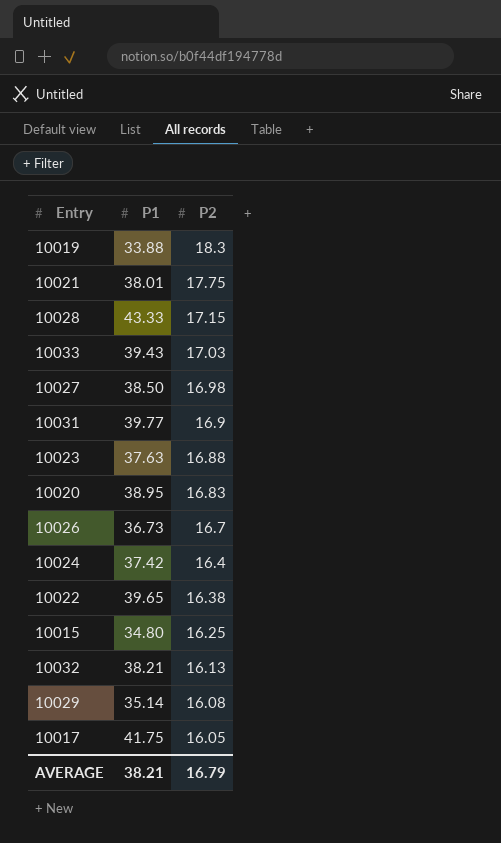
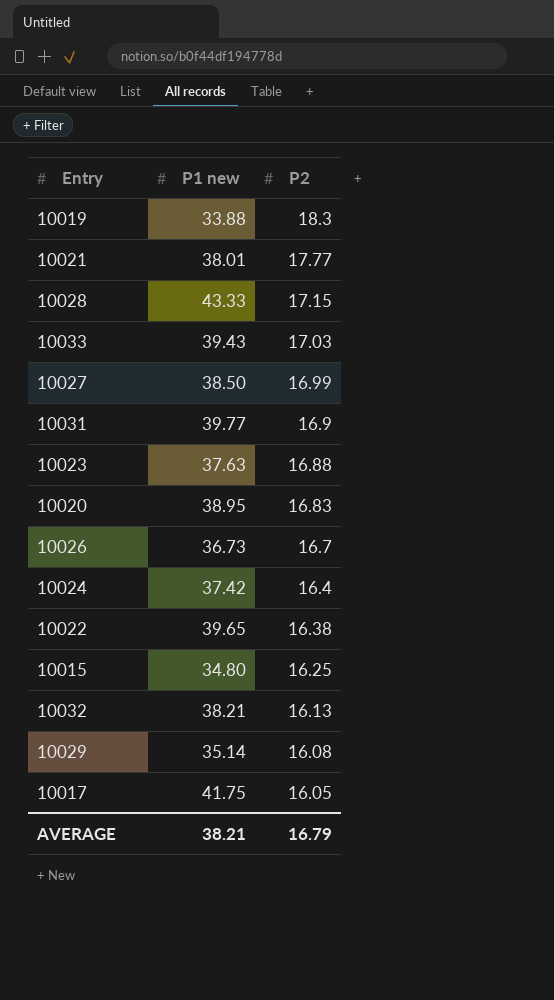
column name: P1 -> P1 new
10021 | P2: 17.75 -> 17.77
10027 | P2: 16.98 -> 16.99

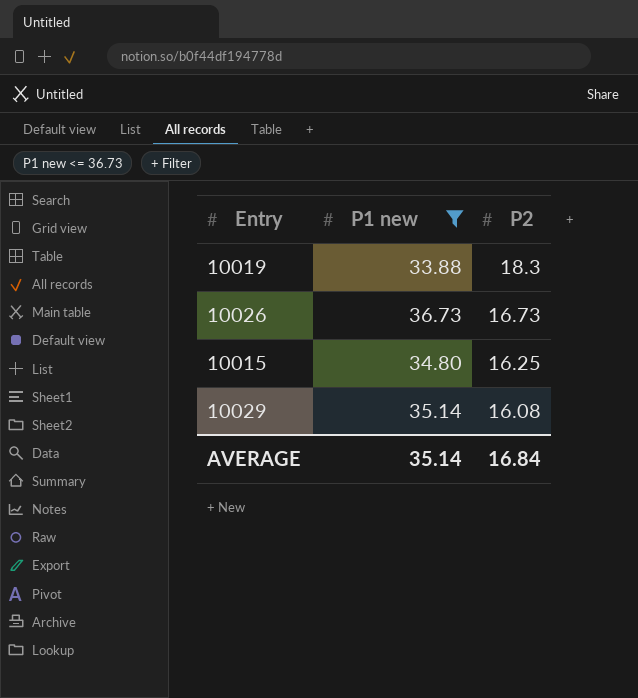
filter: none -> P1 new <= 36.73
10026 | P2: 16.7 -> 16.73
AVERAGE | P1 new: 38.21 -> 35.14
AVERAGE | P2: 16.79 -> 16.84

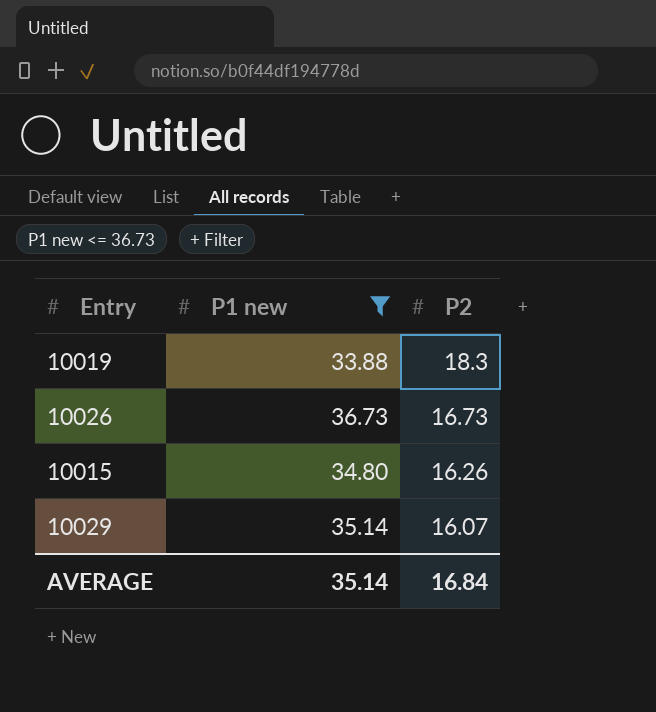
10015 | P2: 16.25 -> 16.26
10029 | P2: 16.08 -> 16.07

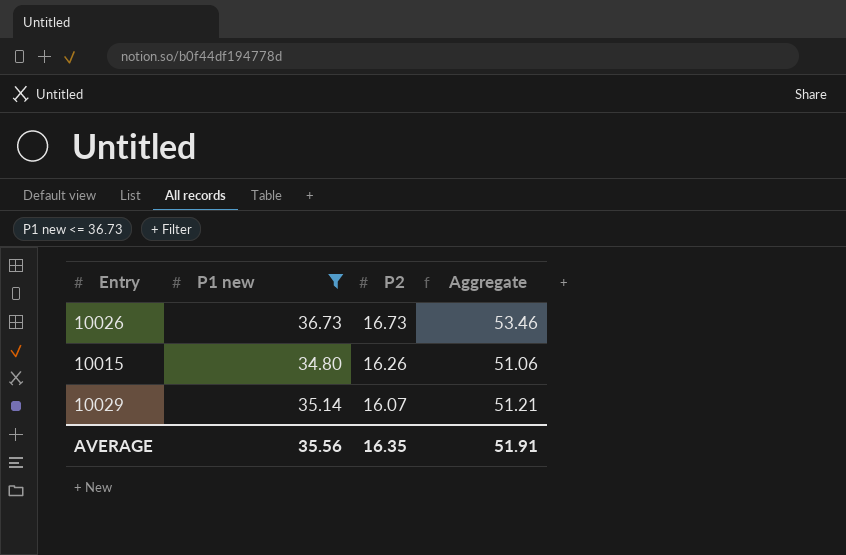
column Aggregate | formula: none -> [P1 new] + [P2]
row 10019: 33.88 | 18.3 -> none
AVERAGE | P1 new: 35.14 -> 35.56
AVERAGE | P2: 16.84 -> 16.35

